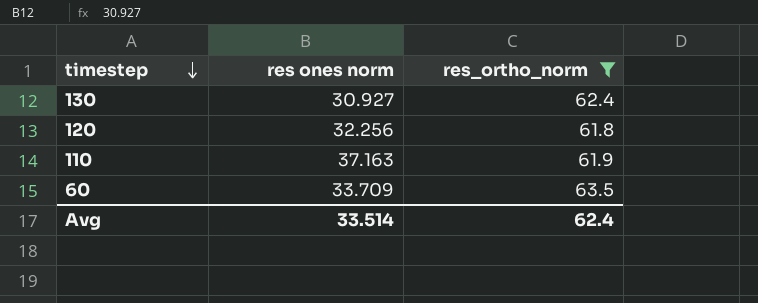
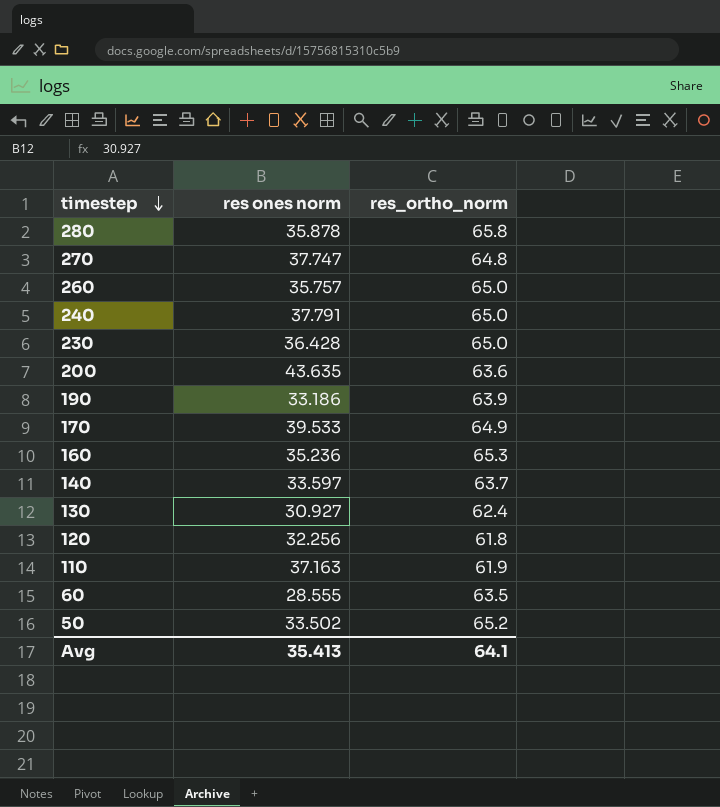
filter: res_ortho_norm <= 63.5 -> none
60 | res ones norm: 33.709 -> 28.555
Avg | res ones norm: 33.514 -> 35.413
Avg | res_ortho_norm: 62.4 -> 64.1

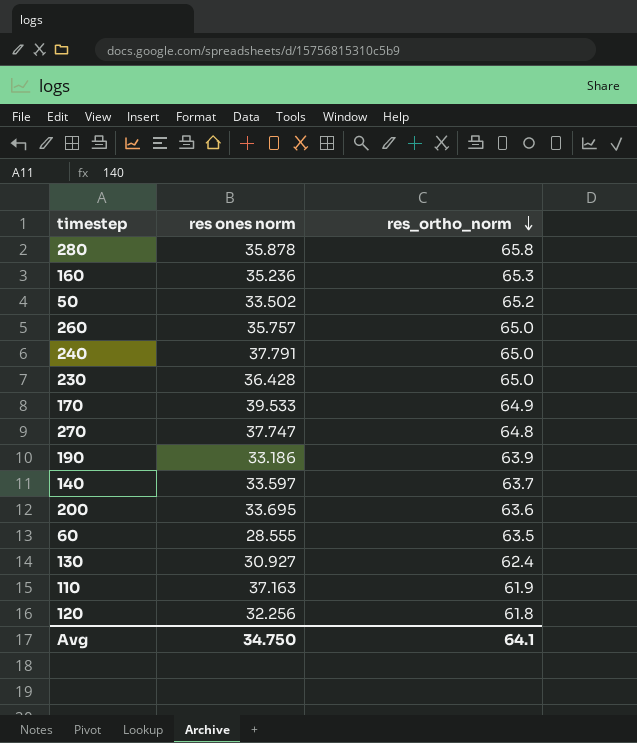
row order: timestep descending -> res_ortho_norm descending
200 | res ones norm: 43.635 -> 33.695
Avg | res ones norm: 35.413 -> 34.750

